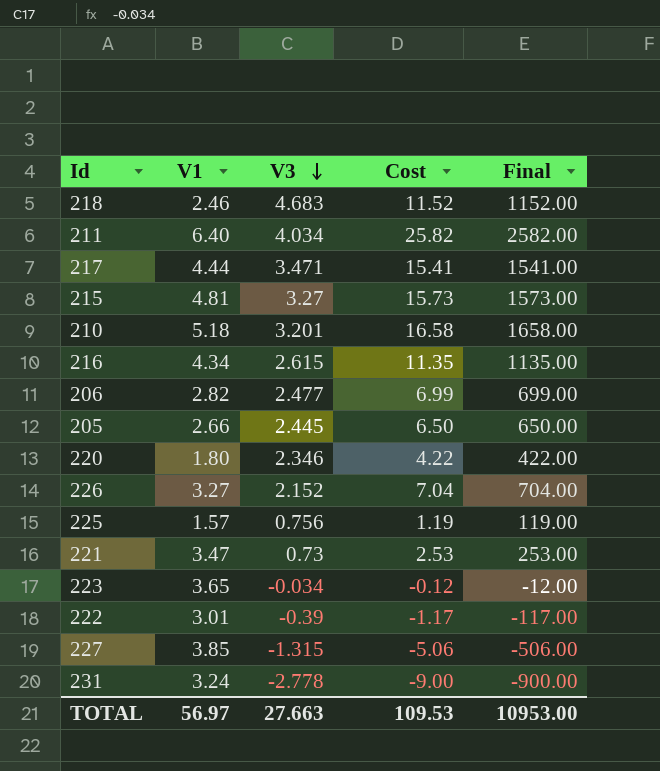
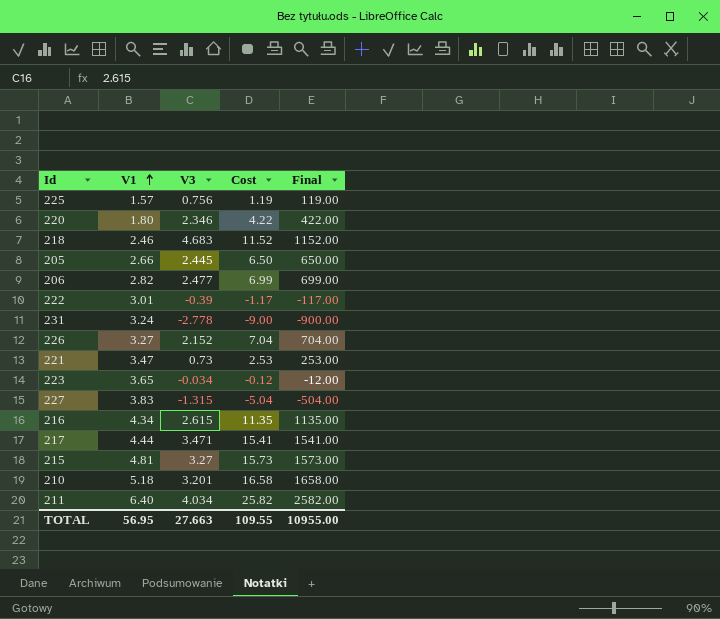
row order: V3 descending -> V1 ascending
227 | V1: 3.85 -> 3.83
227 | Cost: -5.06 -> -5.04
227 | Final: -506.00 -> -504.00
TOTAL | V1: 56.97 -> 56.95
TOTAL | Cost: 109.53 -> 109.55
TOTAL | Final: 10953.00 -> 10955.00

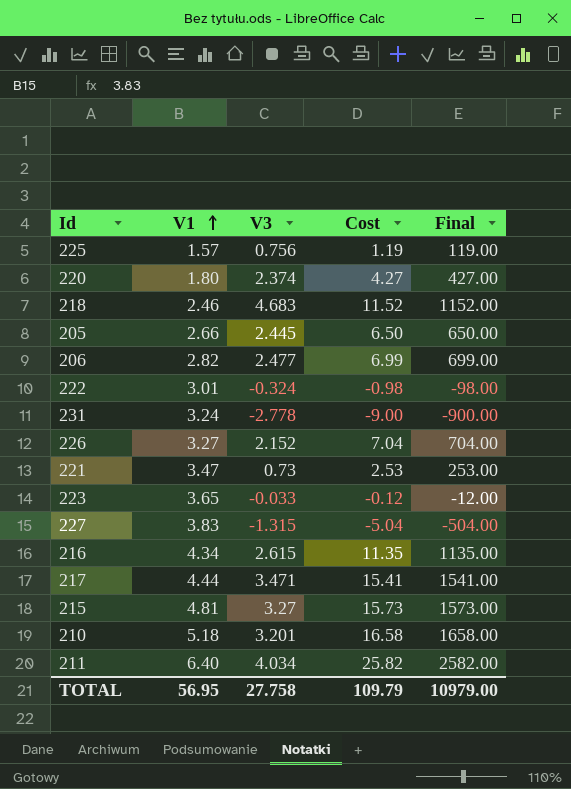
220 | V3: 2.346 -> 2.374
220 | Cost: 4.22 -> 4.27
220 | Final: 422.00 -> 427.00
222 | V3: -0.39 -> -0.324
222 | Cost: -1.17 -> -0.98
222 | Final: -117.00 -> -98.00
223 | V3: -0.034 -> -0.033
TOTAL | V3: 27.663 -> 27.758
TOTAL | Cost: 109.55 -> 109.79
TOTAL | Final: 10955.00 -> 10979.00

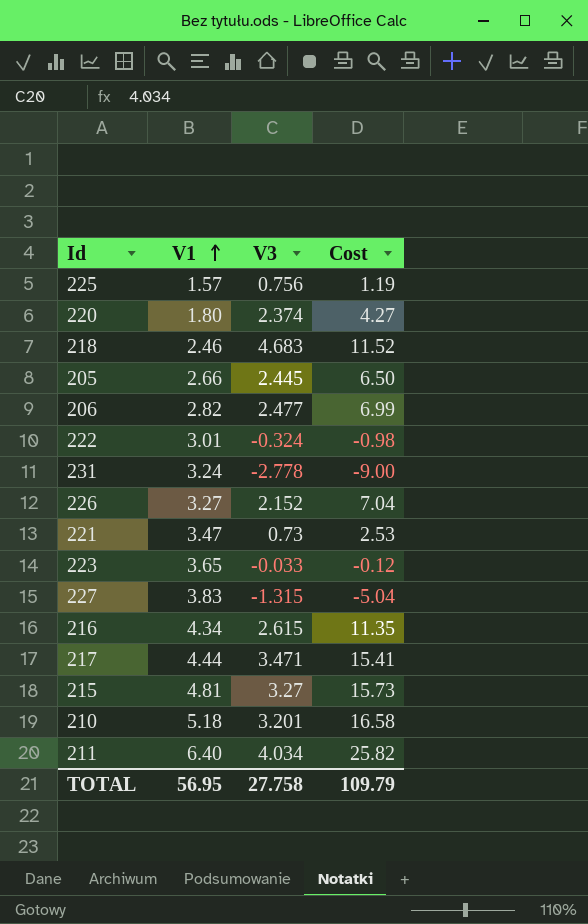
column Final | formula: [Cost] * 100 -> none

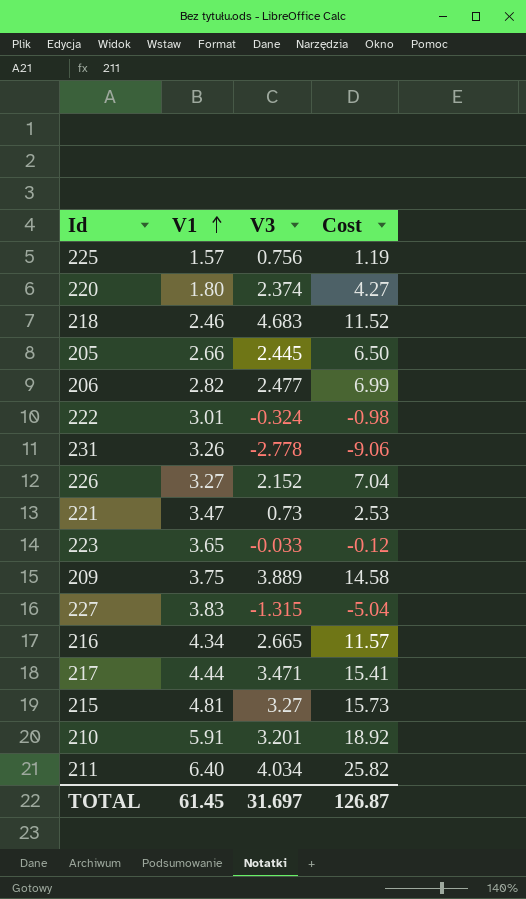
231 | V1: 3.24 -> 3.26
231 | Cost: -9.00 -> -9.06
row 209: none -> 3.75 | 3.889 | 14.58
216 | V3: 2.615 -> 2.665
216 | Cost: 11.35 -> 11.57
210 | V1: 5.18 -> 5.91
210 | Cost: 16.58 -> 18.92
TOTAL | V1: 56.95 -> 61.45
TOTAL | V3: 27.758 -> 31.697
TOTAL | Cost: 109.79 -> 126.87

